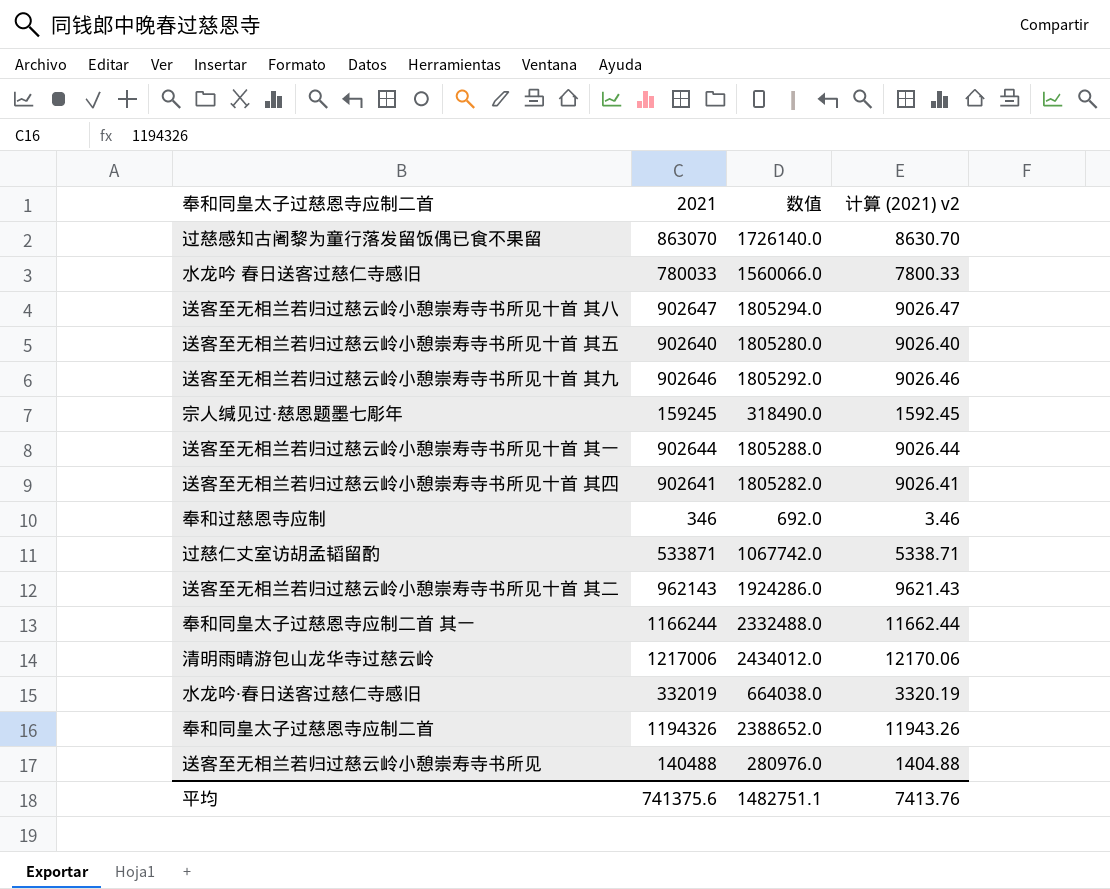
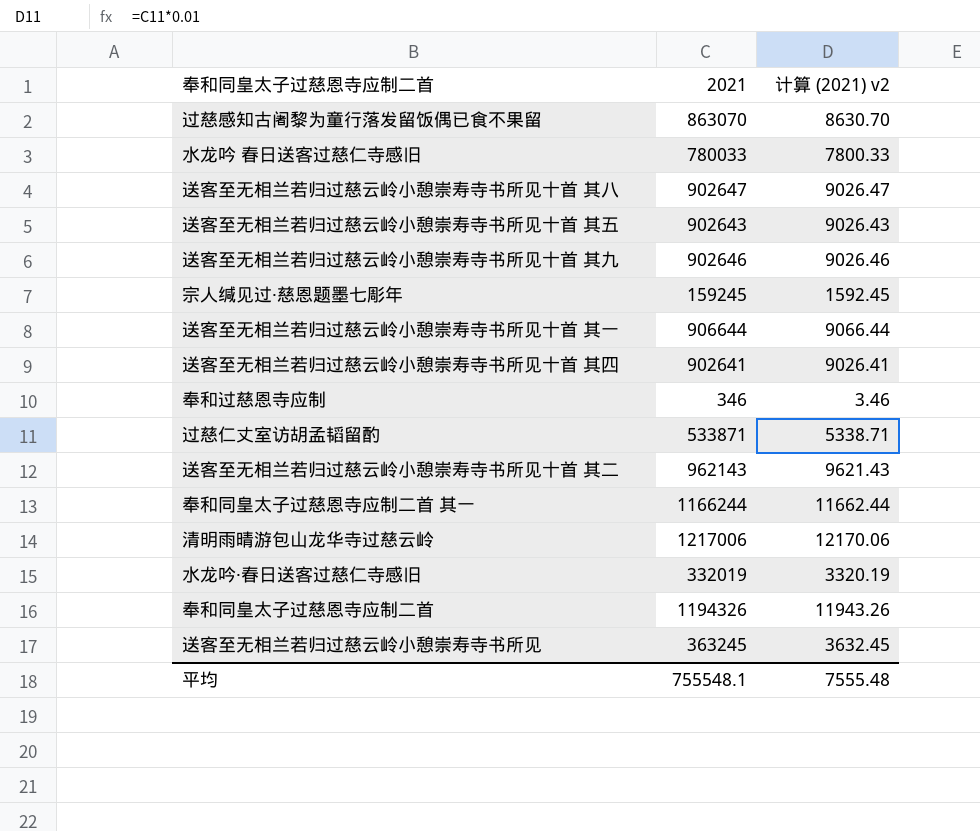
column 数值 | formula: [2021] * 2 -> none
送客至无相兰若归过慈云岭小憩崇寿寺书所见十首 其五 | 2021: 902640 -> 902643
送客至无相兰若归过慈云岭小憩崇寿寺书所见十首 其五 | 计算 (2021) v2: 9026.40 -> 9026.43
送客至无相兰若归过慈云岭小憩崇寿寺书所见十首 其一 | 2021: 902644 -> 906644
送客至无相兰若归过慈云岭小憩崇寿寺书所见十首 其一 | 计算 (2021) v2: 9026.44 -> 9066.44
送客至无相兰若归过慈云岭小憩崇寿寺书所见 | 2021: 140488 -> 363245
送客至无相兰若归过慈云岭小憩崇寿寺书所见 | 计算 (2021) v2: 1404.88 -> 3632.45
平均 | 2021: 741375.6 -> 755548.1
平均 | 计算 (2021) v2: 7413.76 -> 7555.48

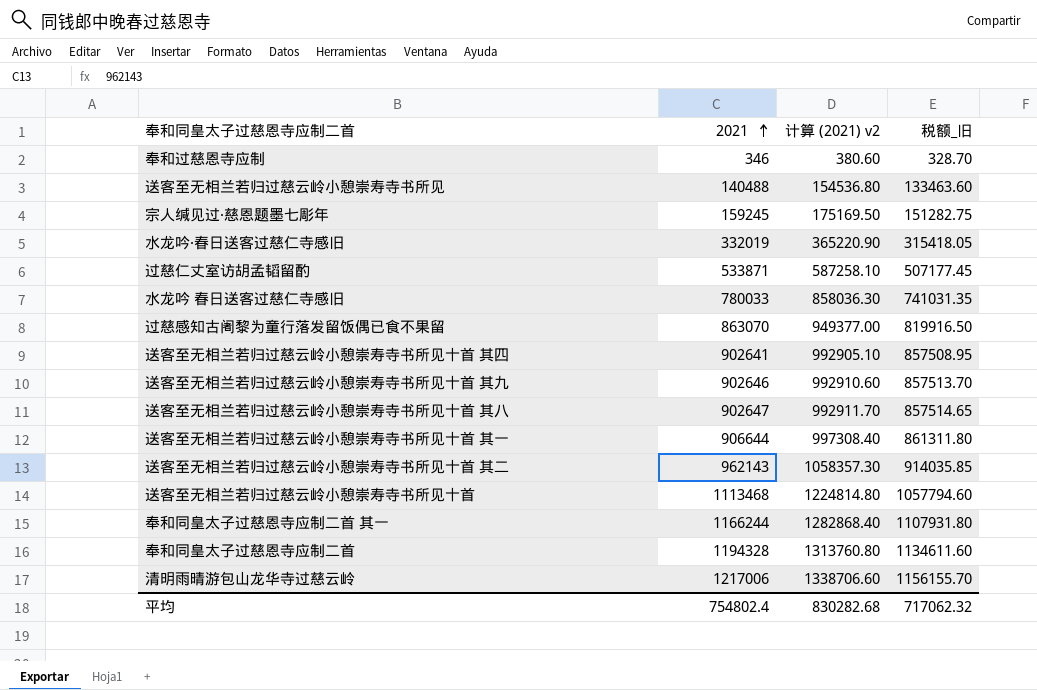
row order: none -> 2021 ascending
column 计算 (2021) v2 | formula: [2021] * 0.01 -> [2021] * 1.1
column 税额_旧 | formula: none -> [2021] * 0.95
row 送客至无相兰若归过慈云岭小憩崇寿寺书所见十首 其五: 902643 | 9026.43 -> none
送客至无相兰若归过慈云岭小憩崇寿寺书所见 | 2021: 363245 -> 140488
row 送客至无相兰若归过慈云岭小憩崇寿寺书所见十首: none -> 1113468 | 1224814.80 | 1057794.60
奉和同皇太子过慈恩寺应制二首 | 2021: 1194326 -> 1194328
平均 | 2021: 755548.1 -> 754802.4
平均 | 计算 (2021) v2: 7555.48 -> 830282.68

